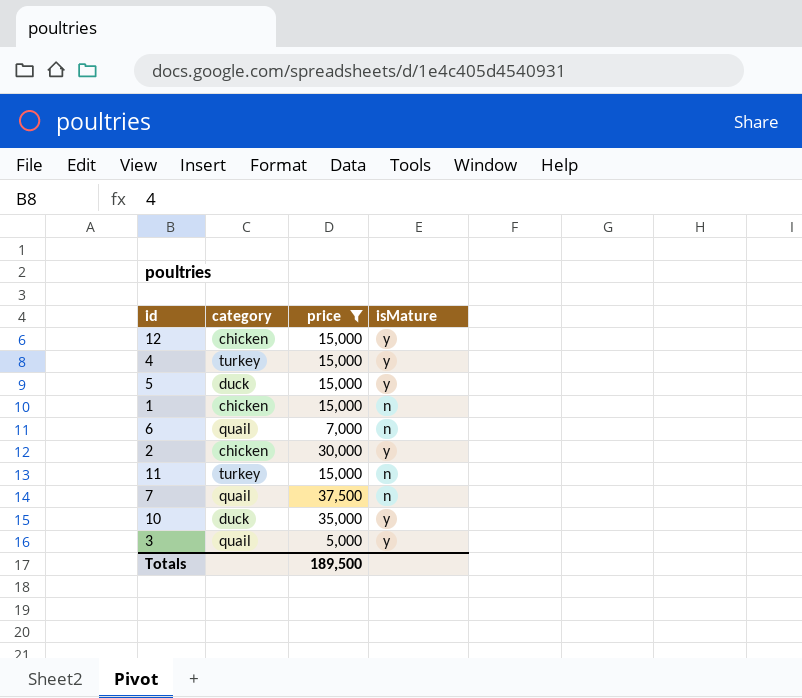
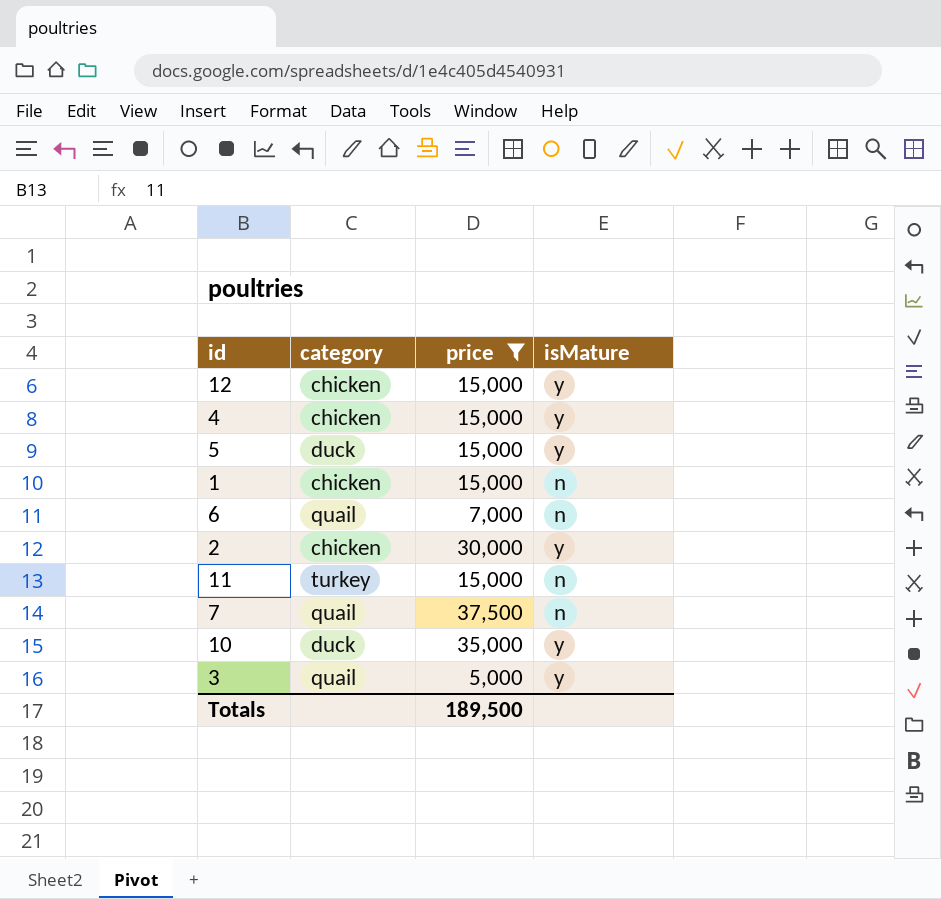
4 | category: turkey -> chicken

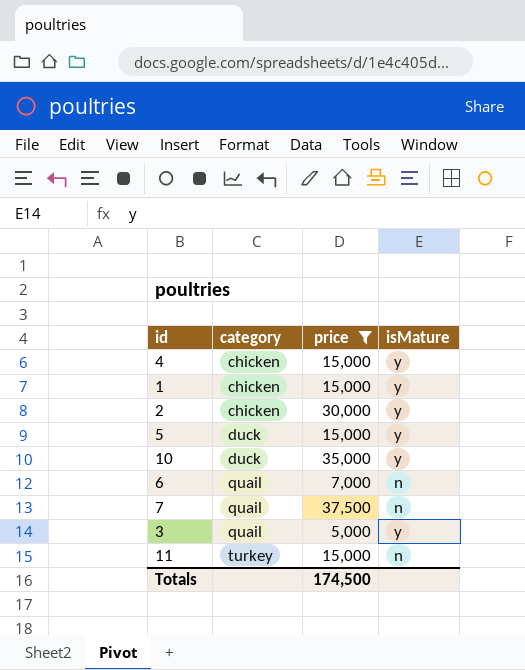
row order: none -> category ascending
row 12: chicken | 15,000 | y -> none
1 | isMature: n -> y
Totals | price: 189,500 -> 174,500

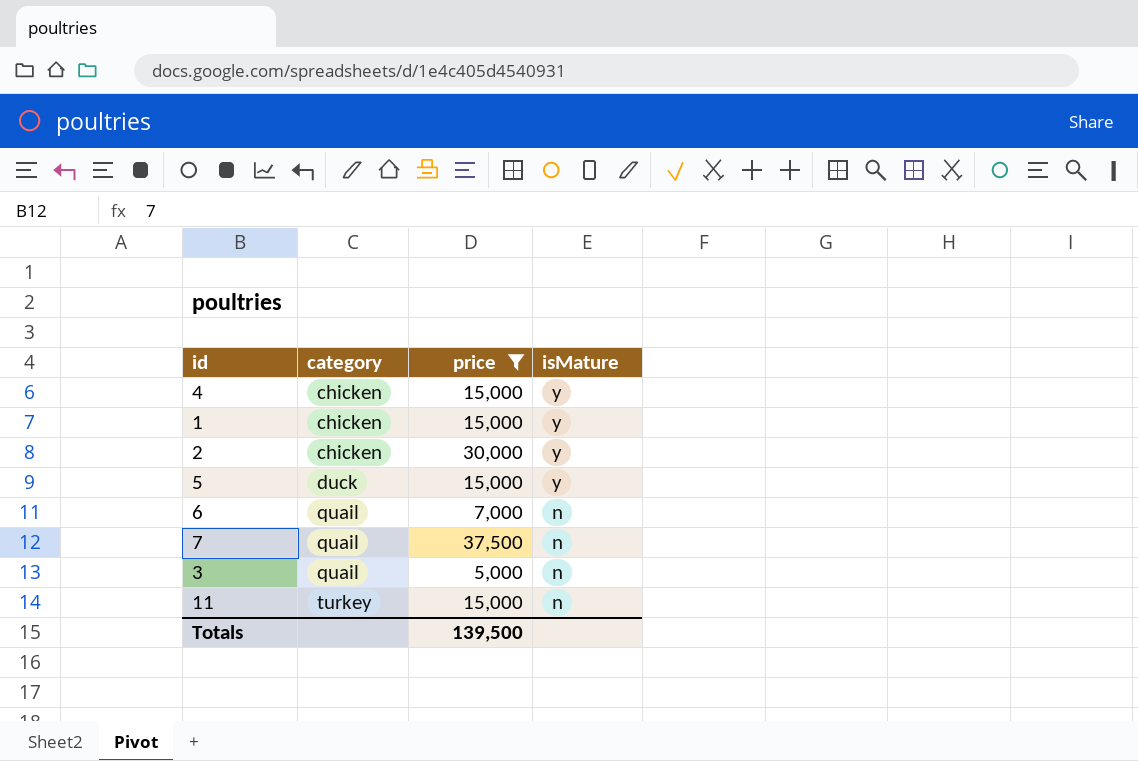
row 10: duck | 35,000 | y -> none
3 | isMature: y -> n
Totals | price: 174,500 -> 139,500

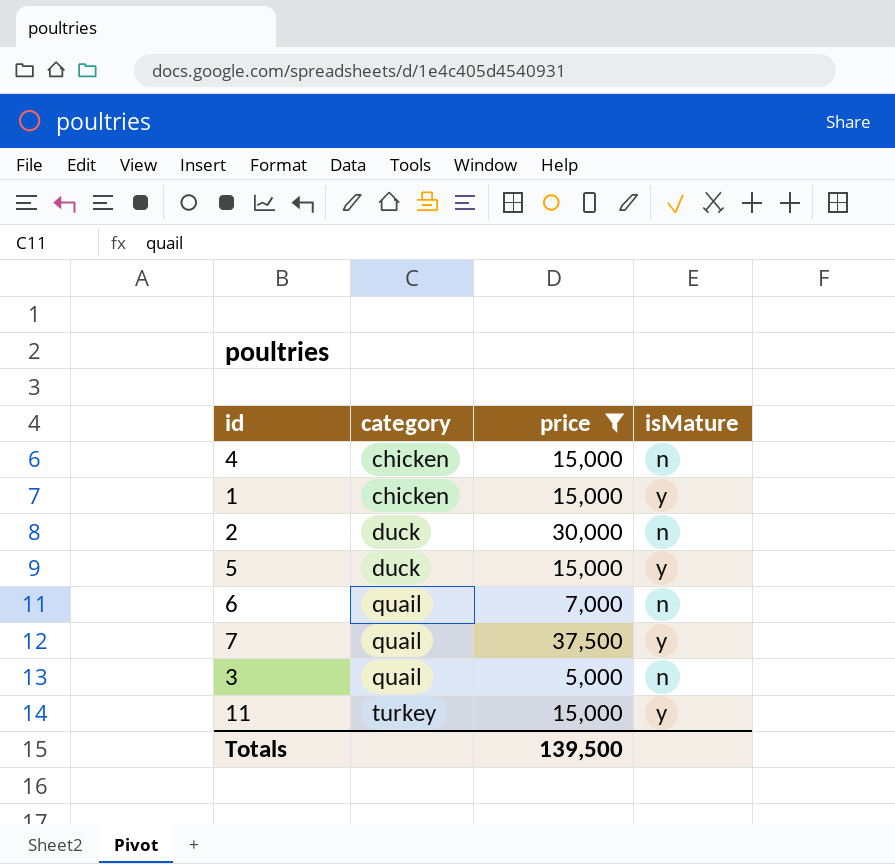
4 | isMature: y -> n
2 | category: chicken -> duck
2 | isMature: y -> n
7 | isMature: n -> y
11 | isMature: n -> y

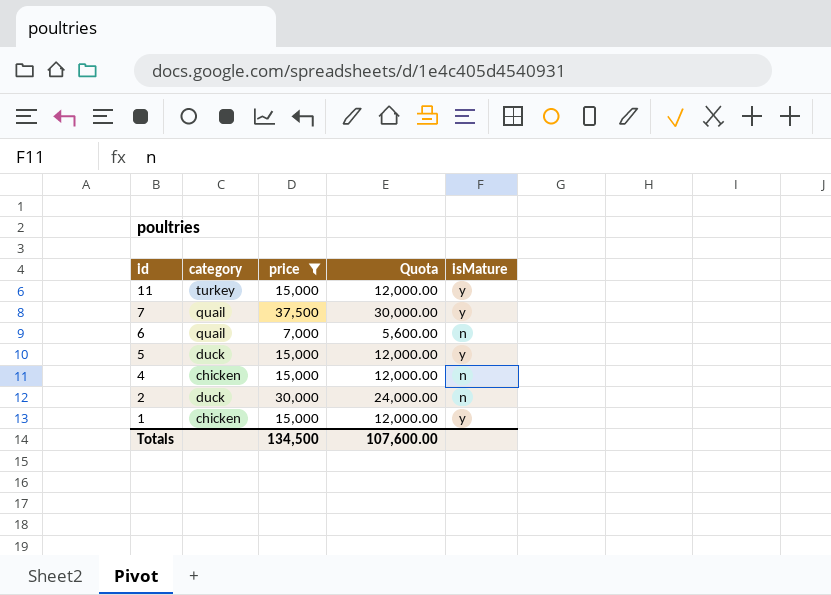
row order: category ascending -> id descending
column Quota | formula: none -> [price] * 0.8
row 3: quail | 5,000 | n -> none
Totals | price: 139,500 -> 134,500

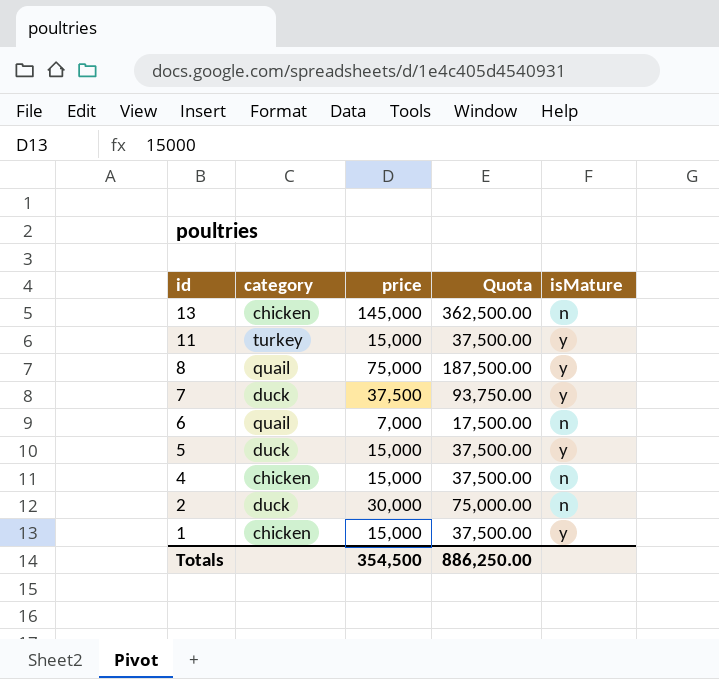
filter: price <= 37,500 -> none
column Quota | formula: [price] * 0.8 -> [price] * 2.5
7 | category: quail -> duck
Totals | price: 134,500 -> 354,500
Totals | Quota: 107,600.00 -> 886,250.00

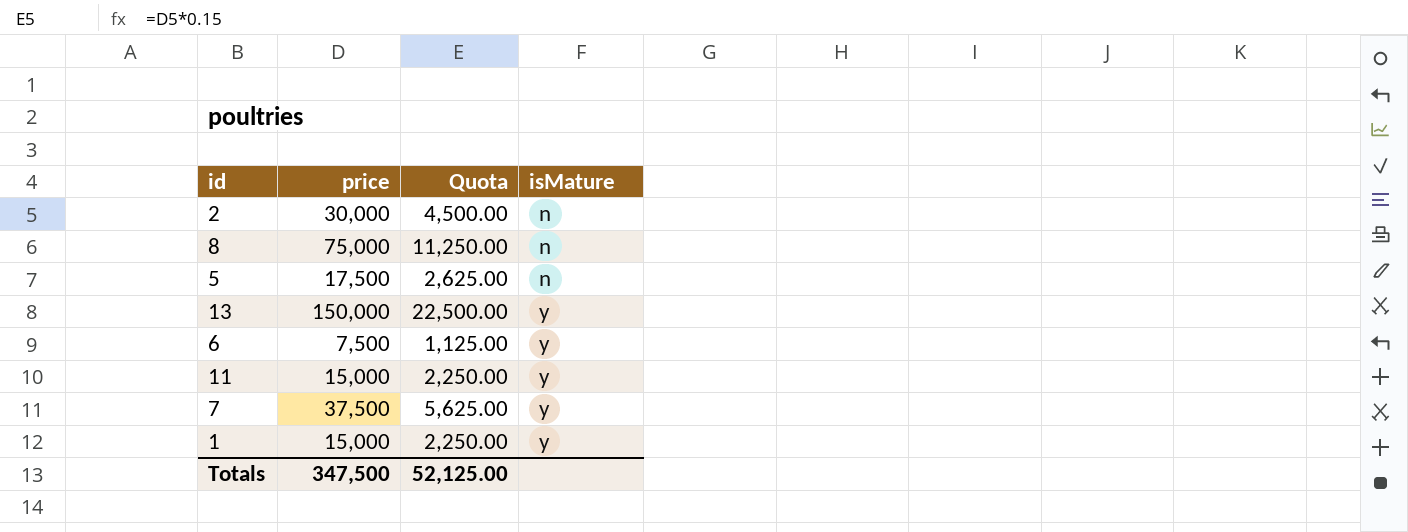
row order: id descending -> isMature ascending
column category | position: 2 -> none
column Quota | formula: [price] * 2.5 -> [price] * 0.15
row 4: chicken | 15,000 | 37,500.00 | n -> none
8 | isMature: y -> n
5 | price: 15,000 -> 17,500
5 | isMature: y -> n
13 | price: 145,000 -> 150,000
13 | isMature: n -> y
6 | price: 7,000 -> 7,500
6 | isMature: n -> y
Totals | price: 354,500 -> 347,500
Totals | Quota: 886,250.00 -> 52,125.00

